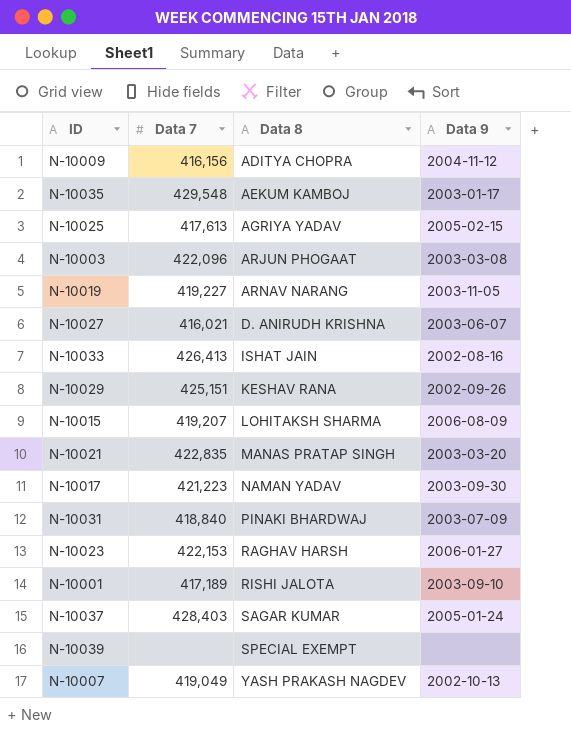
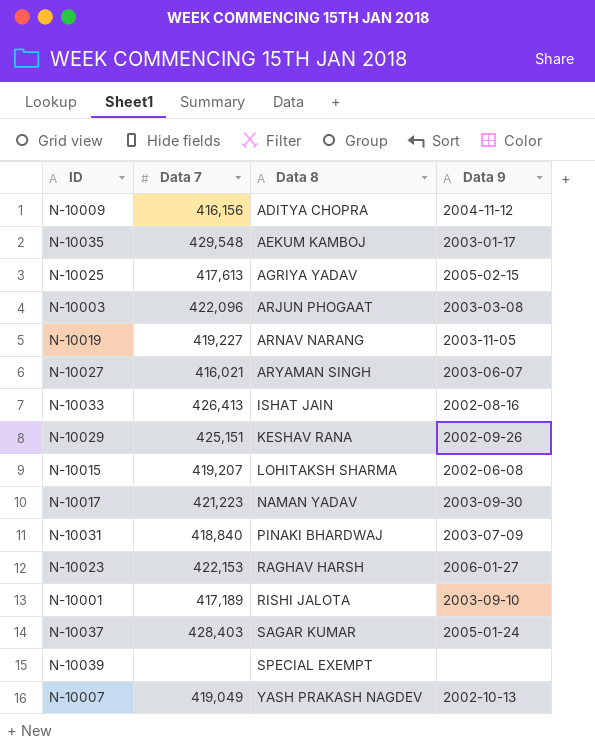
row N-10021: 422,835 | MANAS PRATAP SINGH | 2003-03-20 -> none
N-10027 | Data 8: D. ANIRUDH KRISHNA -> ARYAMAN SINGH
N-10015 | Data 9: 2006-08-09 -> 2002-06-08

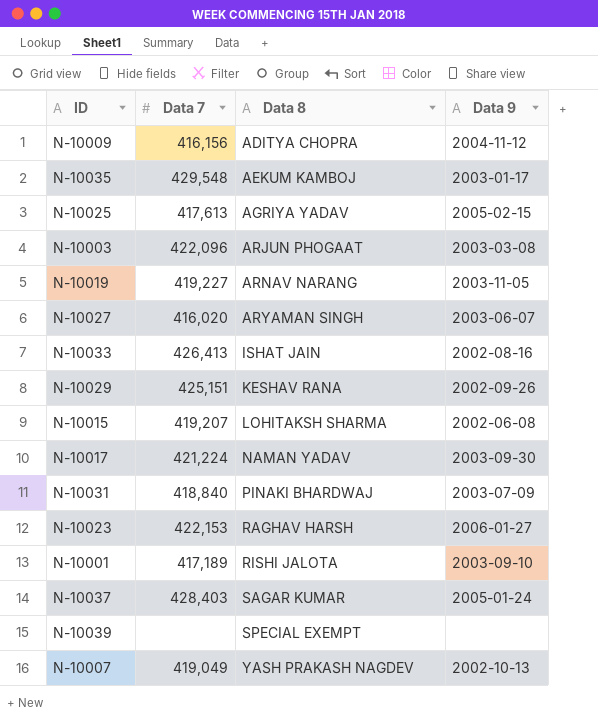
N-10027 | Data 7: 416,021 -> 416,020
N-10017 | Data 7: 421,223 -> 421,224

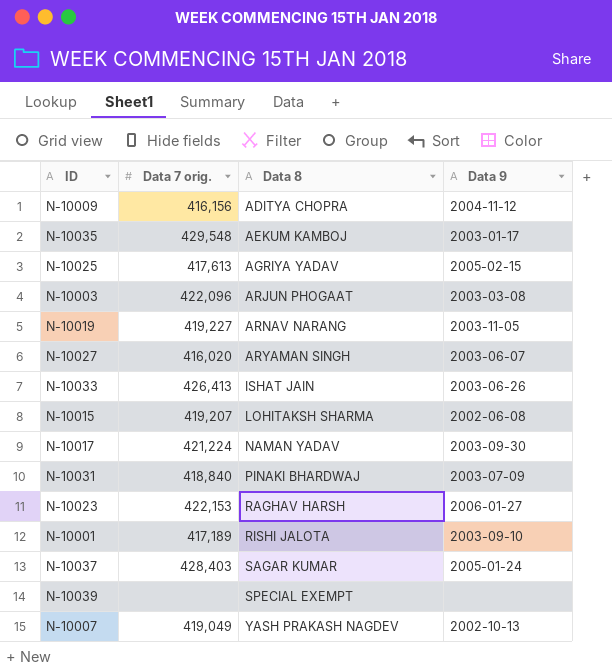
column name: Data 7 -> Data 7 orig.
row N-10029: 425,151 | KESHAV RANA | 2002-09-26 -> none
N-10033 | Data 9: 2002-08-16 -> 2003-06-26

